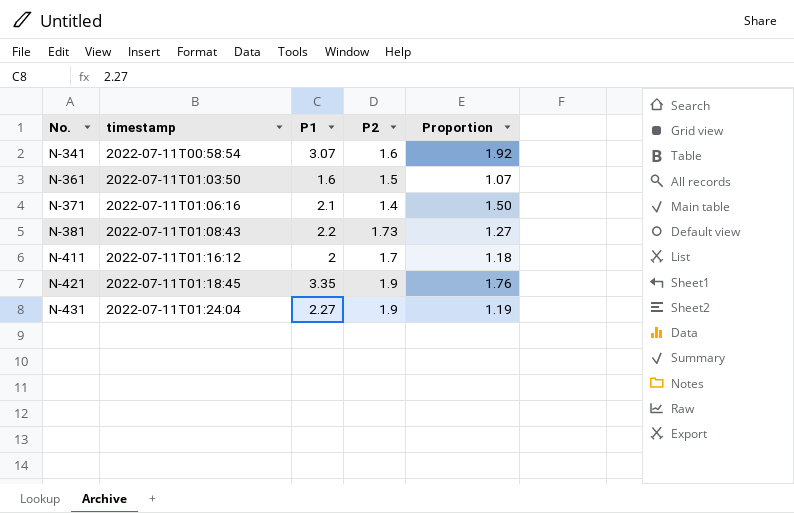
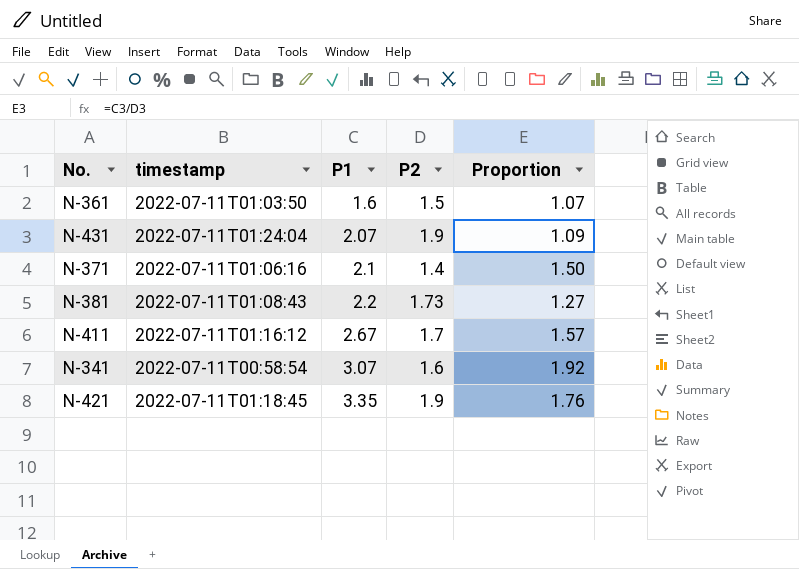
row order: No. ascending -> P1 ascending
N-431 | P1: 2.27 -> 2.07
N-431 | Proportion: 1.19 -> 1.09
N-411 | P1: 2 -> 2.67
N-411 | Proportion: 1.18 -> 1.57

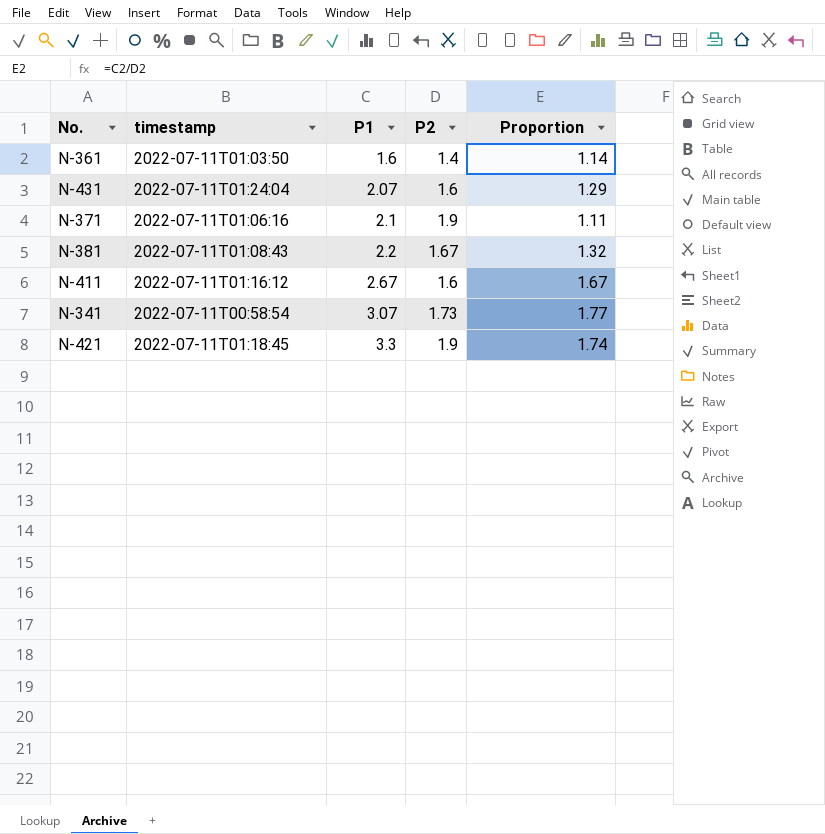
N-361 | P2: 1.5 -> 1.4
N-361 | Proportion: 1.07 -> 1.14
N-431 | P2: 1.9 -> 1.6
N-431 | Proportion: 1.09 -> 1.29
N-371 | P2: 1.4 -> 1.9
N-371 | Proportion: 1.50 -> 1.11
N-381 | P2: 1.73 -> 1.67
N-381 | Proportion: 1.27 -> 1.32
N-411 | P2: 1.7 -> 1.6
N-411 | Proportion: 1.57 -> 1.67
N-341 | P2: 1.6 -> 1.73
N-341 | Proportion: 1.92 -> 1.77
N-421 | P1: 3.35 -> 3.3
N-421 | Proportion: 1.76 -> 1.74

